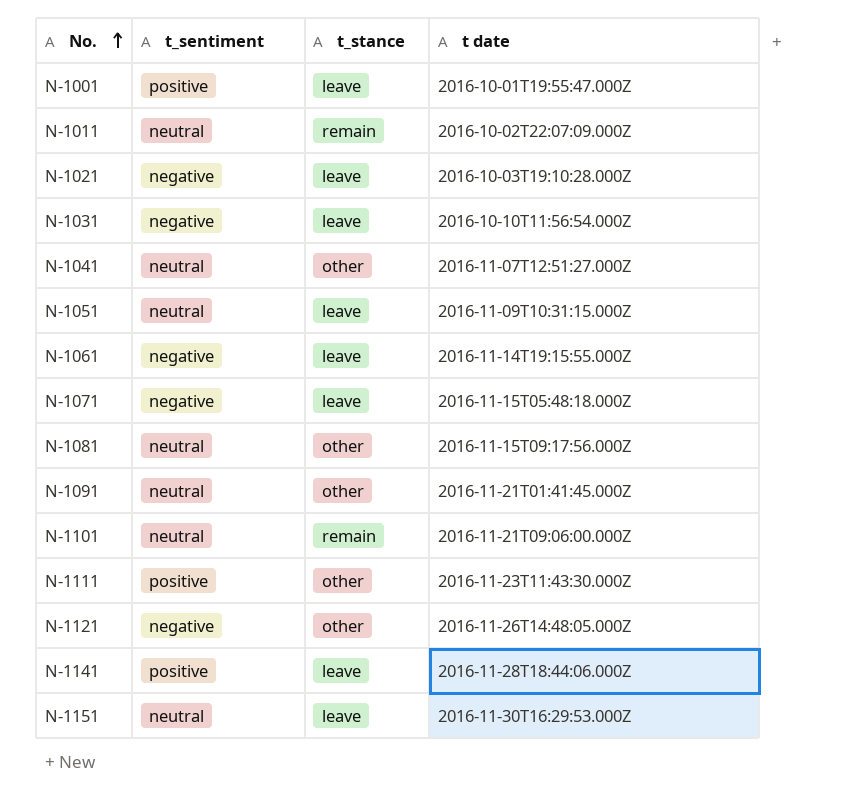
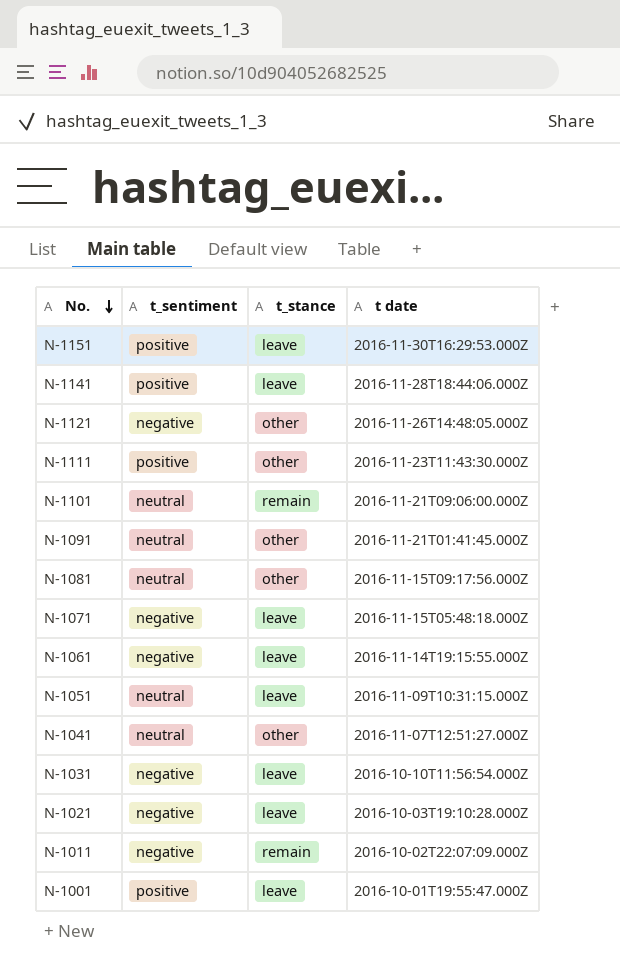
row order: No. ascending -> No. descending
N-1151 | t_sentiment: neutral -> positive
N-1011 | t_sentiment: neutral -> negative

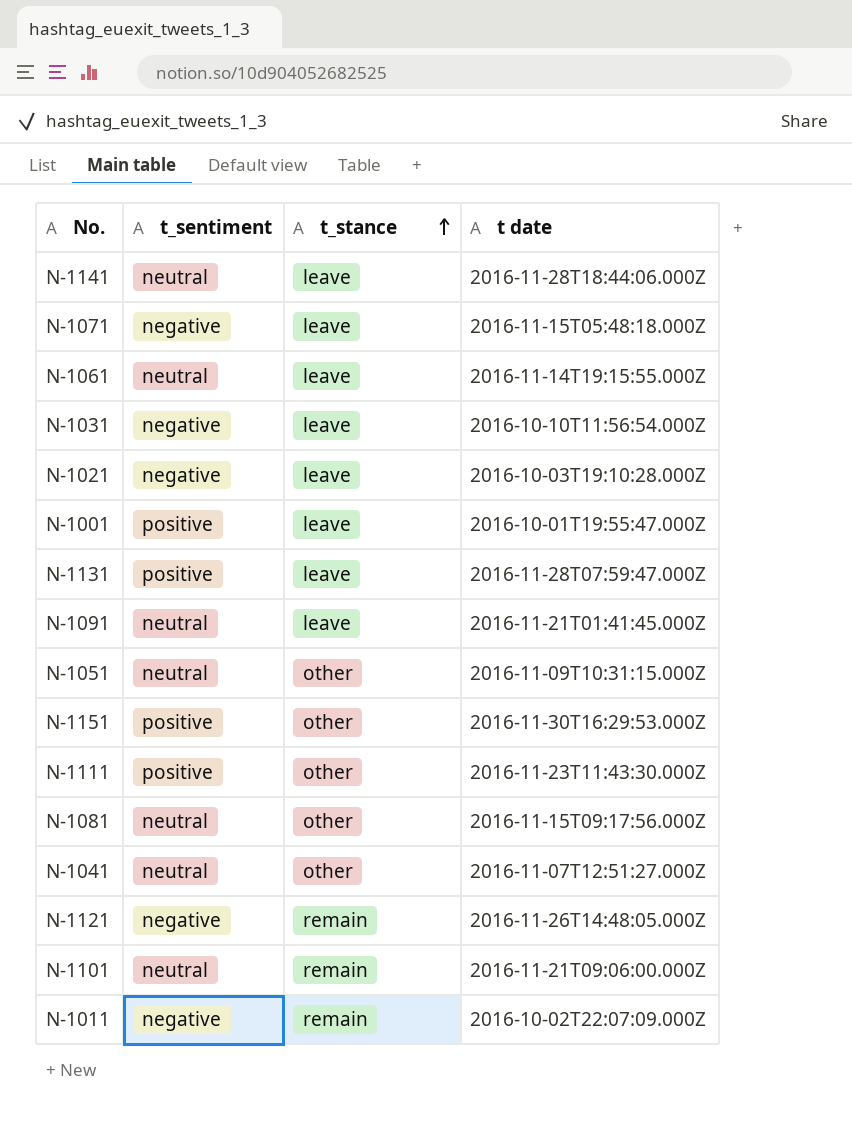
row order: No. descending -> t_stance ascending
N-1141 | t_sentiment: positive -> neutral
N-1061 | t_sentiment: negative -> neutral
row N-1131: none -> positive | leave | 2016-11-28T07:59:47.000Z
N-1091 | t_stance: other -> leave
N-1051 | t_stance: leave -> other
N-1151 | t_stance: leave -> other
N-1121 | t_stance: other -> remain

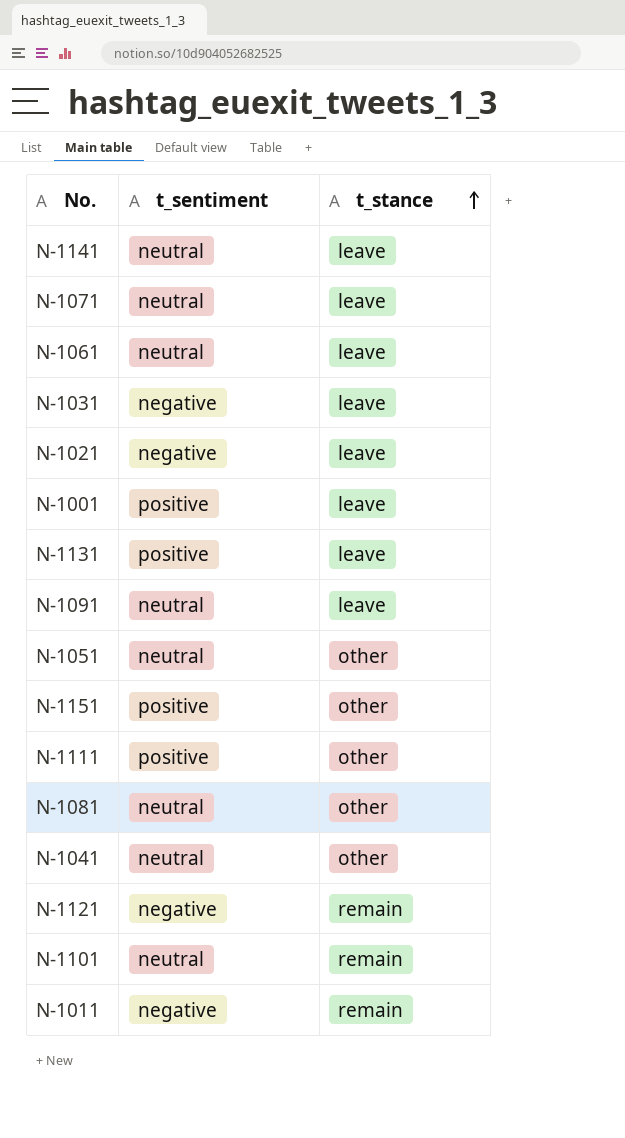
column t date | position: 4 -> none
N-1071 | t_sentiment: negative -> neutral

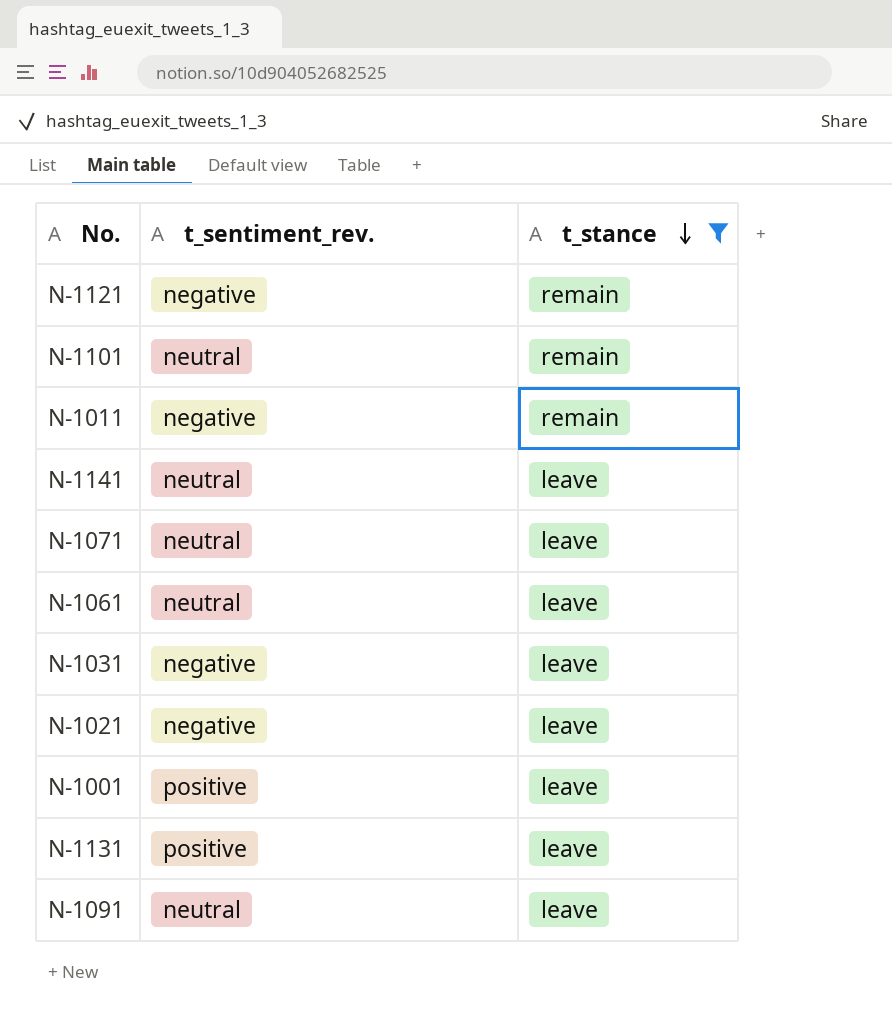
filter: none -> t_stance != other
row order: t_stance ascending -> t_stance descending
column name: t_sentiment -> t_sentiment_rev.

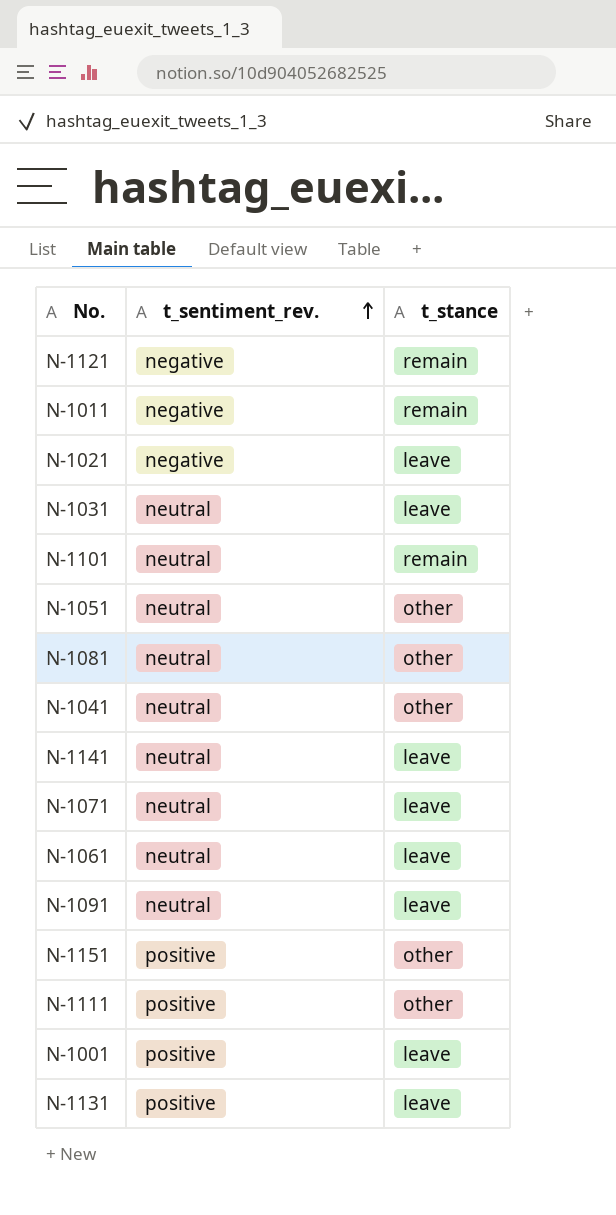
filter: t_stance != other -> none
row order: t_stance descending -> t_sentiment_rev. ascending
N-1031 | t_sentiment_rev.: negative -> neutral

